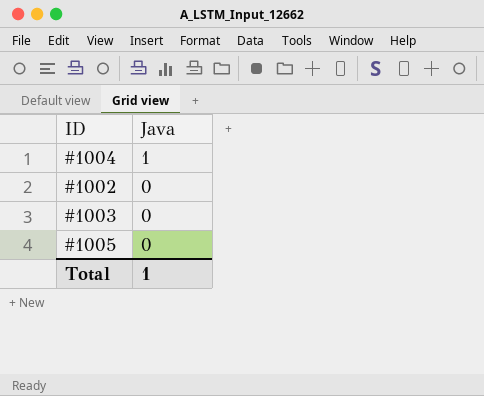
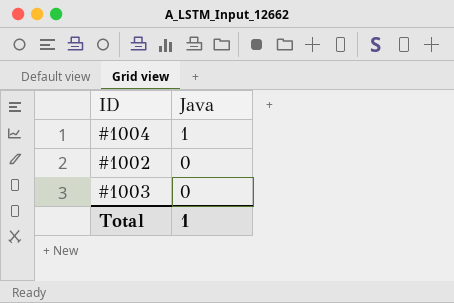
row #1005: 0 -> none

